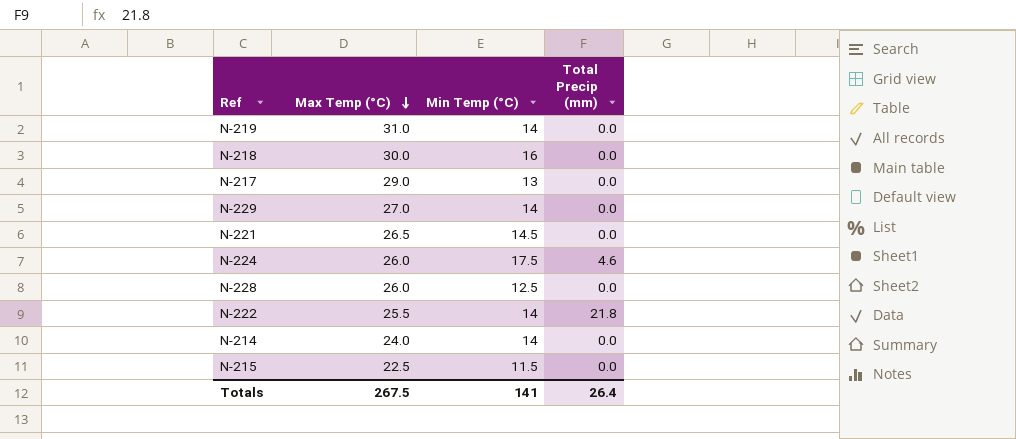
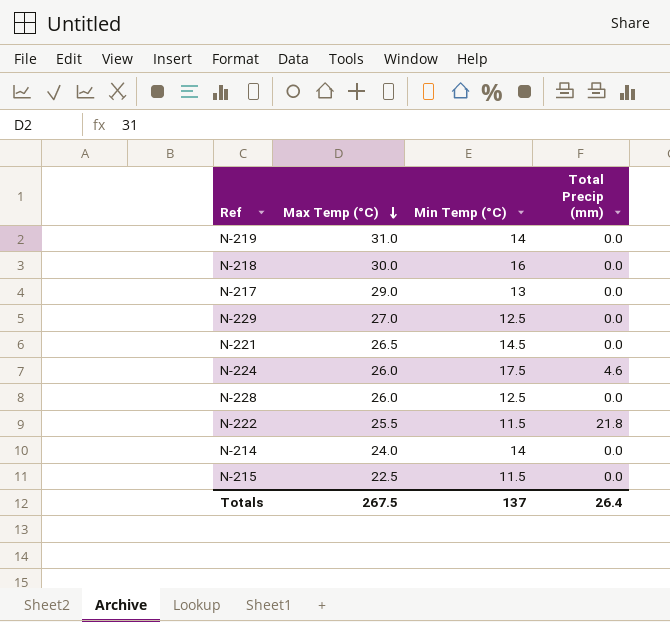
N-229 | Min Temp (°C): 14 -> 12.5
N-222 | Min Temp (°C): 14 -> 11.5
Totals | Min Temp (°C): 141 -> 137

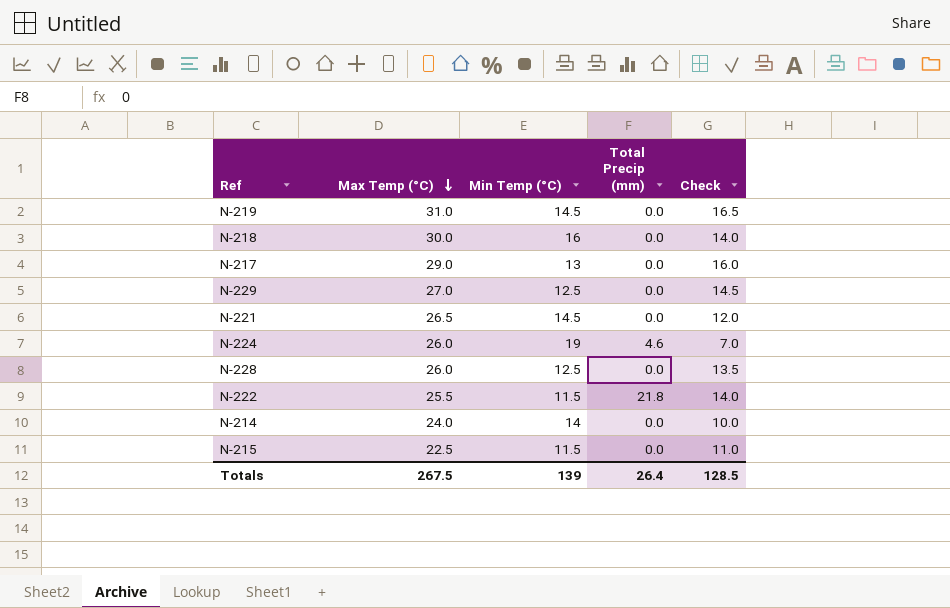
column Check | formula: none -> [Max Temp (°C)] - [Min Temp (°C)]
N-219 | Min Temp (°C): 14 -> 14.5
N-224 | Min Temp (°C): 17.5 -> 19
Totals | Min Temp (°C): 137 -> 139

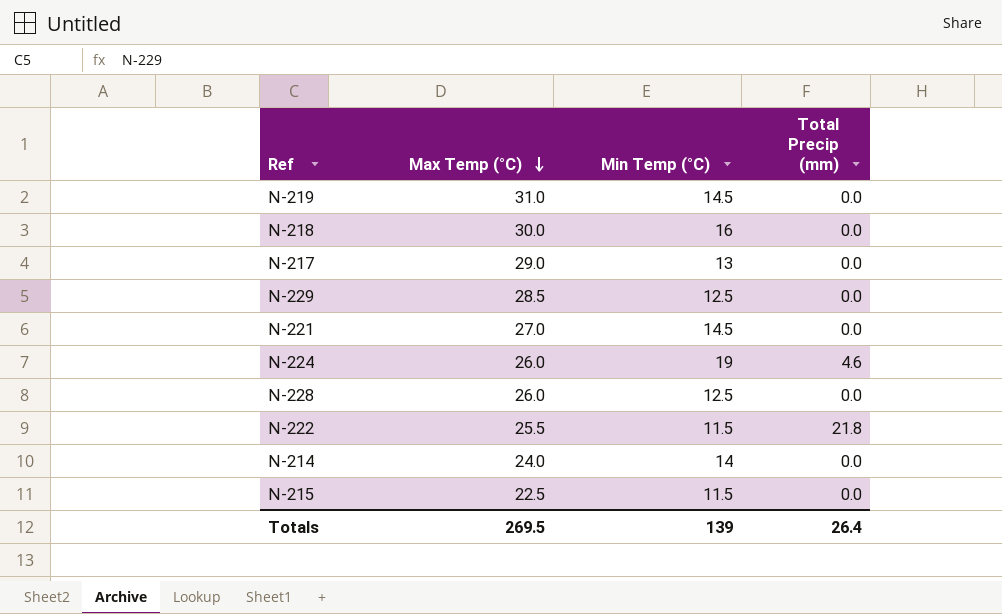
column Check | formula: [Max Temp (°C)] - [Min Temp (°C)] -> none
N-229 | Max Temp (°C): 27.0 -> 28.5
N-221 | Max Temp (°C): 26.5 -> 27.0
Totals | Max Temp (°C): 267.5 -> 269.5

